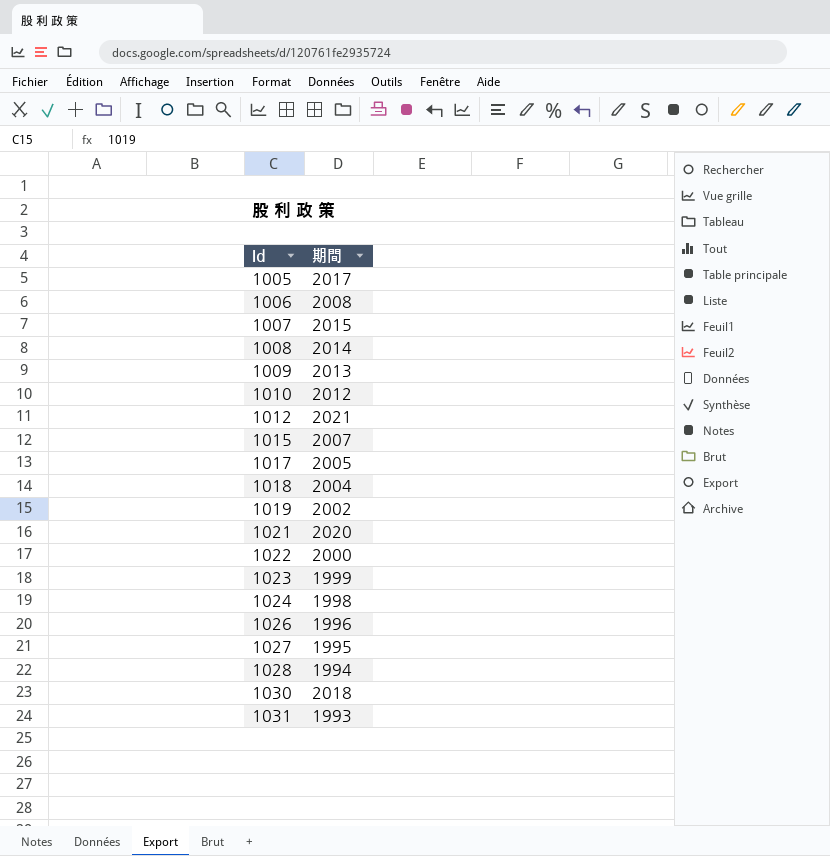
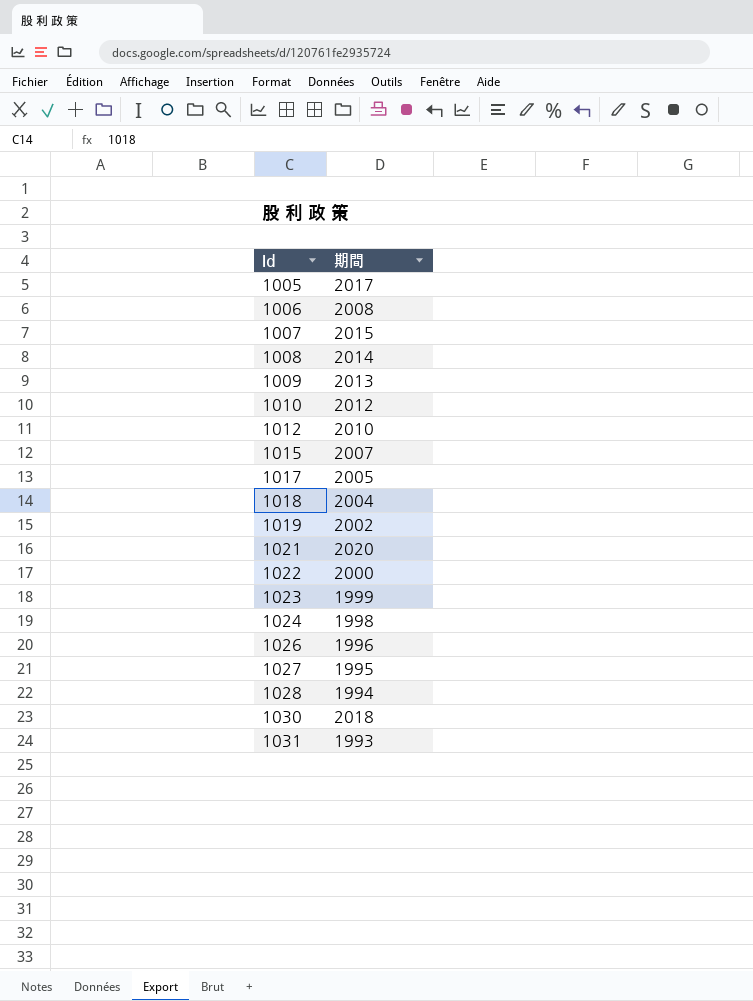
1012 | 期間: 2021 -> 2010

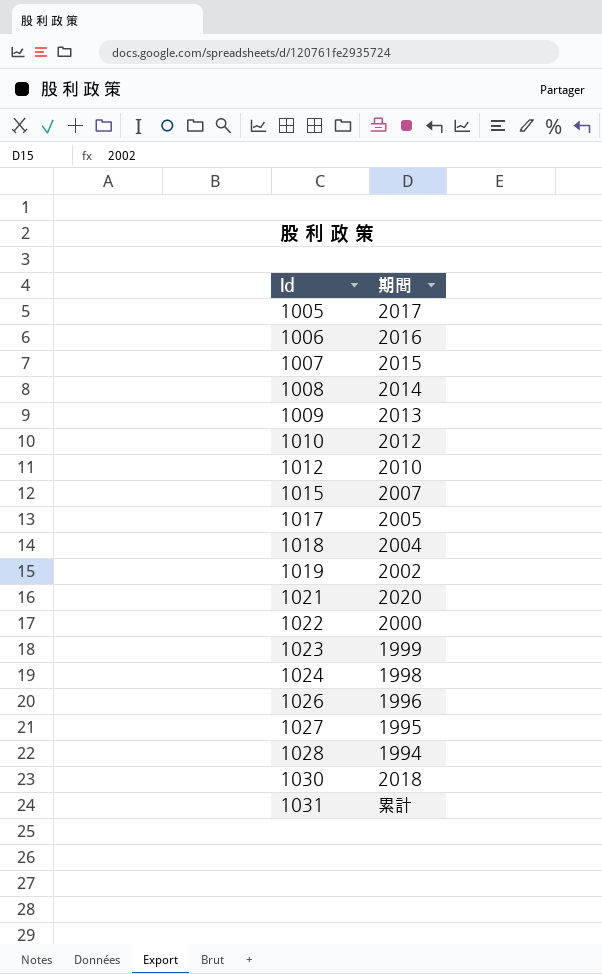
1006 | 期間: 2008 -> 2016
1031 | 期間: 1993 -> 累計

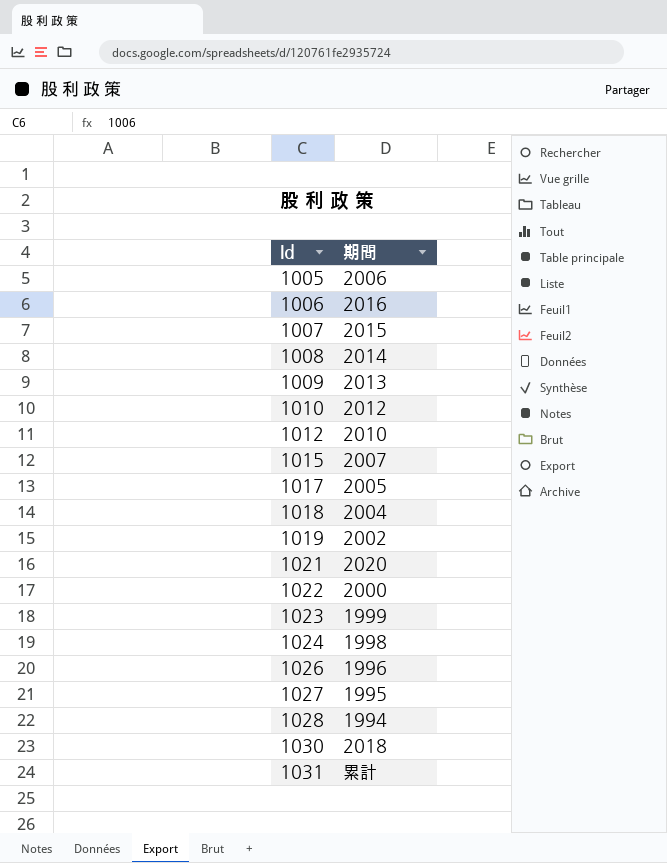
1005 | 期間: 2017 -> 2006

